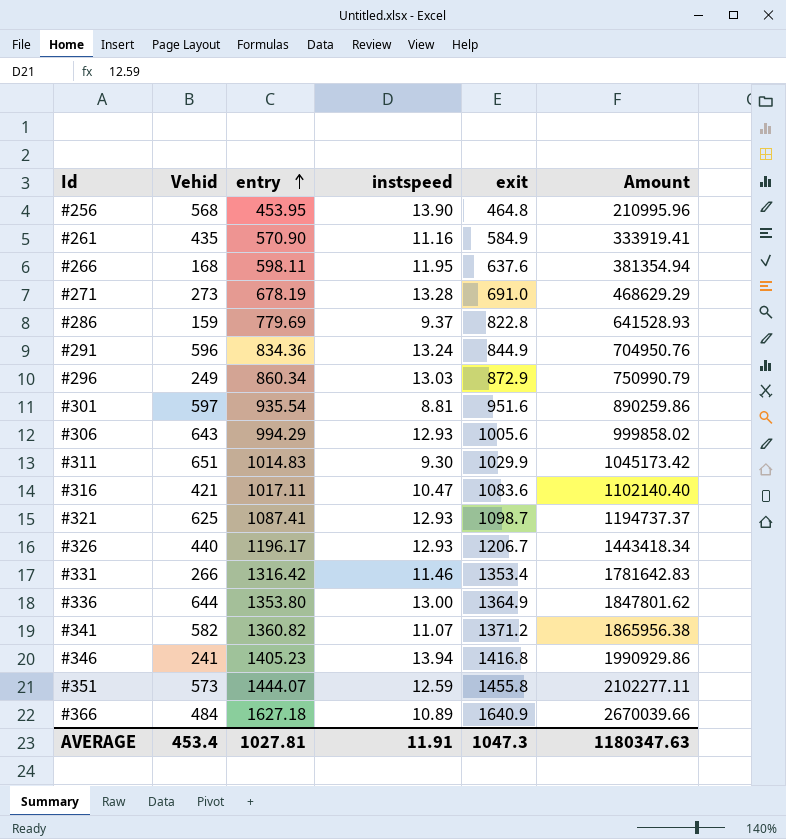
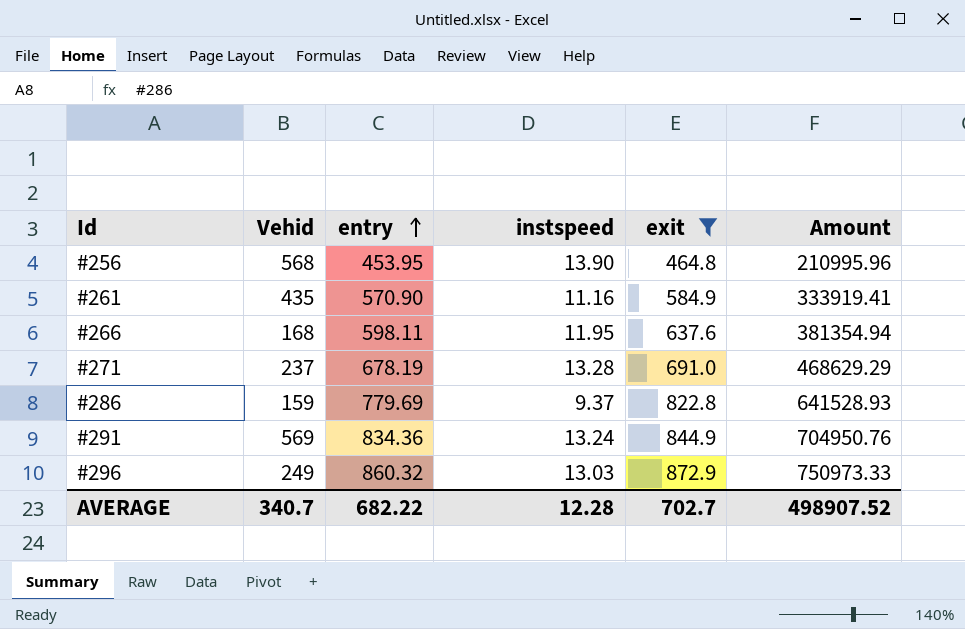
filter: none -> exit <= 872.9
#271 | Vehid: 273 -> 237
#291 | Vehid: 596 -> 569
#296 | entry: 860.34 -> 860.32
#296 | Amount: 750990.79 -> 750973.33
AVERAGE | Vehid: 453.4 -> 340.7
AVERAGE | entry: 1027.81 -> 682.22
AVERAGE | instspeed: 11.91 -> 12.28
AVERAGE | exit: 1047.3 -> 702.7
AVERAGE | Amount: 1180347.63 -> 498907.52

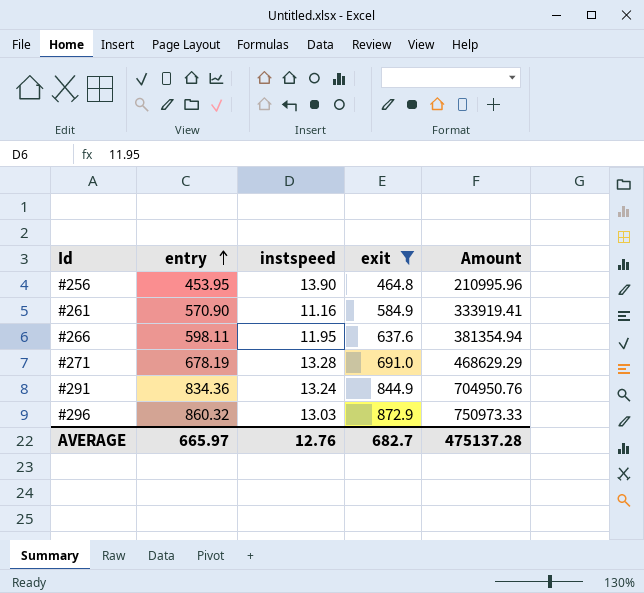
column Vehid | position: 2 -> none
row #286: 159 | 779.69 | 9.37 | 822.8 | 641528.93 -> none
AVERAGE | entry: 682.22 -> 665.97
AVERAGE | instspeed: 12.28 -> 12.76
AVERAGE | exit: 702.7 -> 682.7
AVERAGE | Amount: 498907.52 -> 475137.28

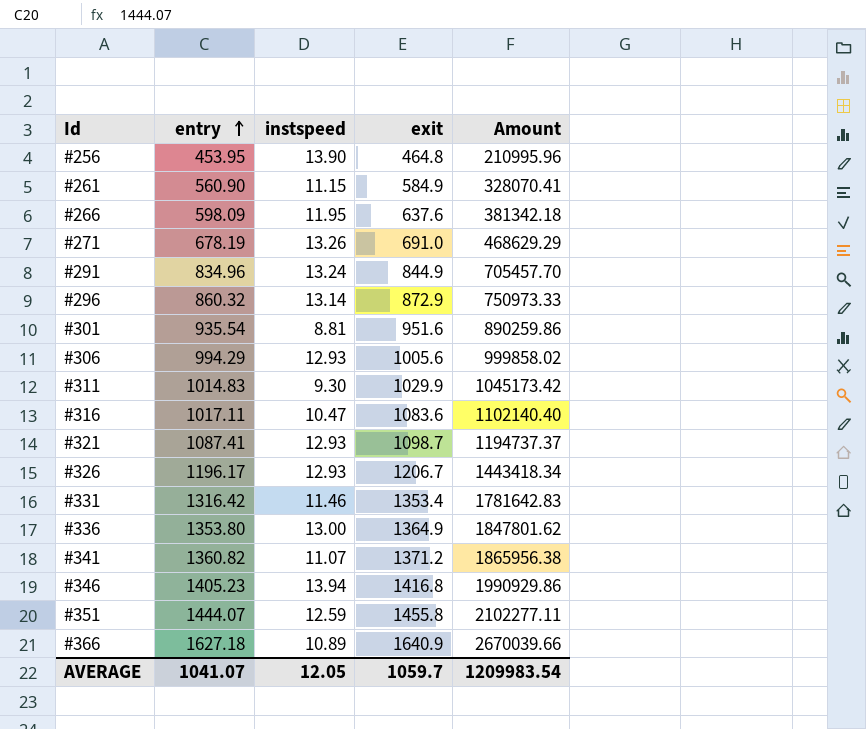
filter: exit <= 872.9 -> none
#261 | entry: 570.90 -> 560.90
#261 | instspeed: 11.16 -> 11.15
#261 | Amount: 333919.41 -> 328070.41
#266 | entry: 598.11 -> 598.09
#266 | Amount: 381354.94 -> 381342.18
#271 | instspeed: 13.28 -> 13.26
#291 | entry: 834.36 -> 834.96
#291 | Amount: 704950.76 -> 705457.70
#296 | instspeed: 13.03 -> 13.14
AVERAGE | entry: 665.97 -> 1041.07
AVERAGE | instspeed: 12.76 -> 12.05
AVERAGE | exit: 682.7 -> 1059.7
AVERAGE | Amount: 475137.28 -> 1209983.54

